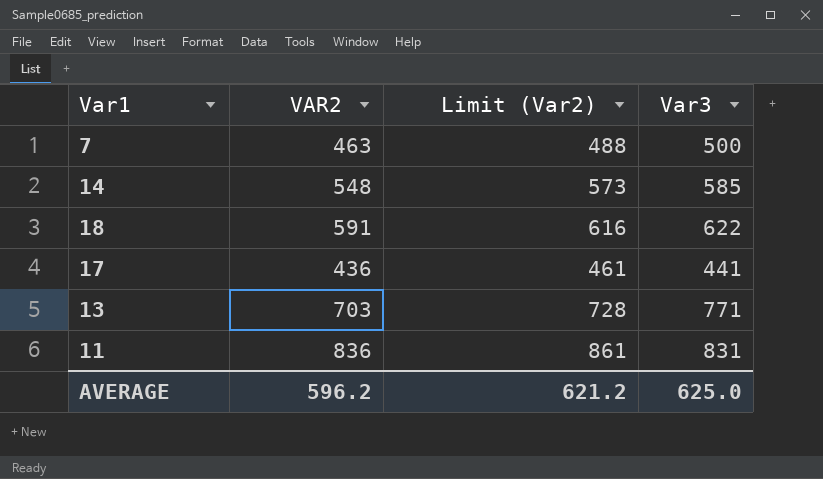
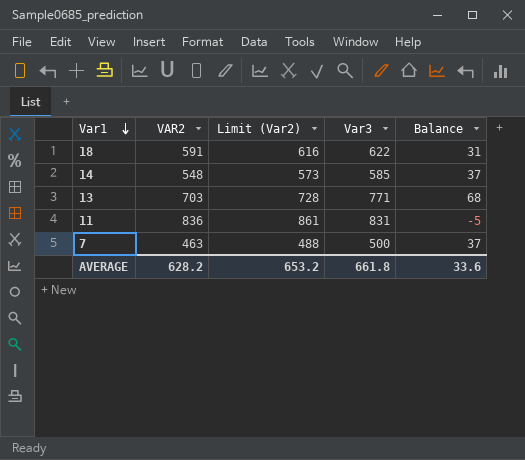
row order: none -> Var1 descending
column Balance | formula: none -> [Var3] - [VAR2]
row 17: 436 | 461 | 441 -> none
AVERAGE | VAR2: 596.2 -> 628.2
AVERAGE | Limit (Var2): 621.2 -> 653.2
AVERAGE | Var3: 625.0 -> 661.8

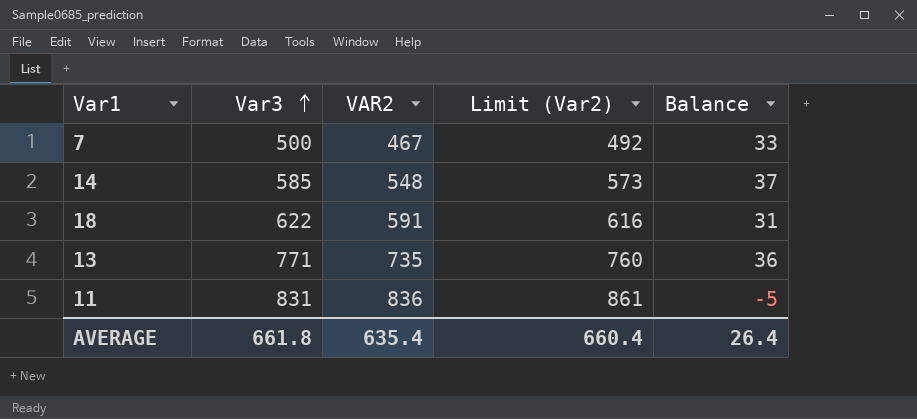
row order: Var1 descending -> Var3 ascending
column Var3 | position: 4 -> 2
7 | VAR2: 463 -> 467
7 | Limit (Var2): 488 -> 492
7 | Balance: 37 -> 33
13 | VAR2: 703 -> 735
13 | Limit (Var2): 728 -> 760
13 | Balance: 68 -> 36
AVERAGE | VAR2: 628.2 -> 635.4
AVERAGE | Limit (Var2): 653.2 -> 660.4
AVERAGE | Balance: 33.6 -> 26.4

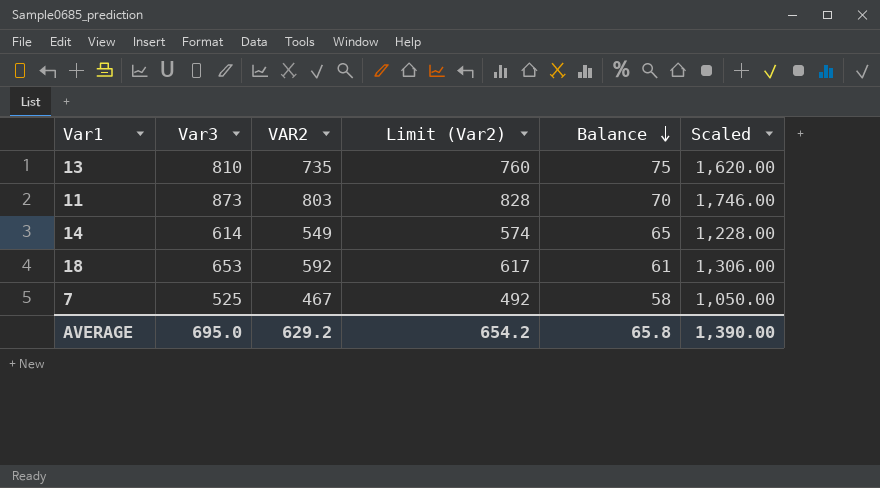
row order: Var3 ascending -> Balance descending
column Scaled | formula: none -> [Var3] * 2
13 | Var3: 771 -> 810
13 | Balance: 36 -> 75
11 | Var3: 831 -> 873
11 | VAR2: 836 -> 803
11 | Limit (Var2): 861 -> 828
11 | Balance: -5 -> 70
14 | Var3: 585 -> 614
14 | VAR2: 548 -> 549
14 | Limit (Var2): 573 -> 574
14 | Balance: 37 -> 65
18 | Var3: 622 -> 653
18 | VAR2: 591 -> 592
18 | Limit (Var2): 616 -> 617
18 | Balance: 31 -> 61
7 | Var3: 500 -> 525
7 | Balance: 33 -> 58
AVERAGE | Var3: 661.8 -> 695.0
AVERAGE | VAR2: 635.4 -> 629.2
AVERAGE | Limit (Var2): 660.4 -> 654.2
AVERAGE | Balance: 26.4 -> 65.8

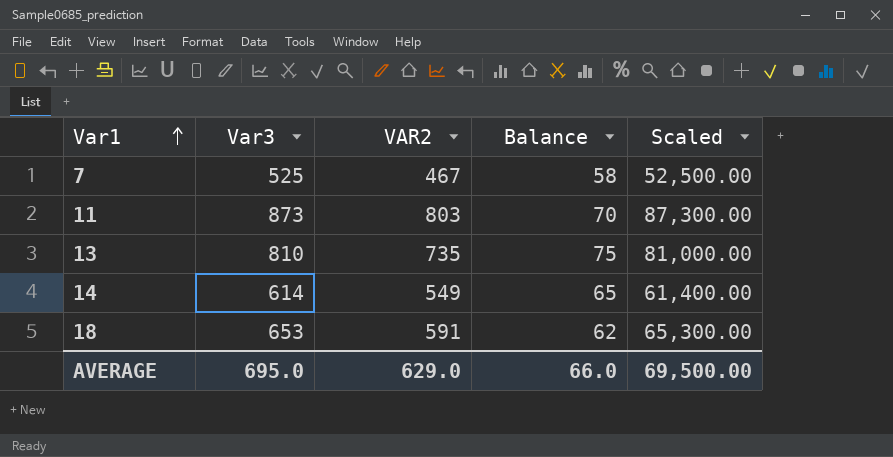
row order: Balance descending -> Var1 ascending
column Limit (Var2) | formula: [VAR2] + 25 -> none
column Scaled | formula: [Var3] * 2 -> [Var3] * 100
18 | VAR2: 592 -> 591
18 | Balance: 61 -> 62
AVERAGE | VAR2: 629.2 -> 629.0
AVERAGE | Balance: 65.8 -> 66.0
AVERAGE | Scaled: 1,390.00 -> 69,500.00

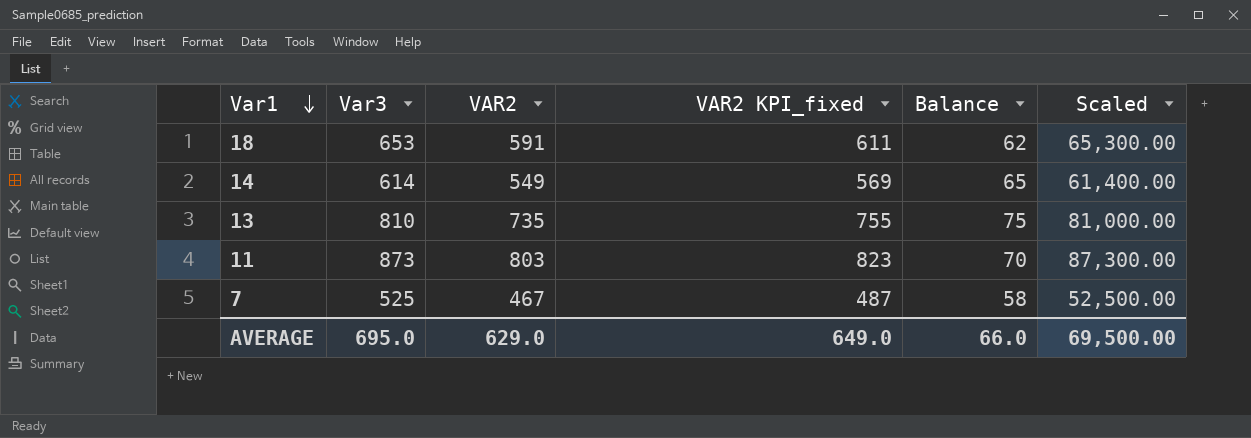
row order: Var1 ascending -> Var1 descending
column VAR2 KPI_fixed | formula: none -> [VAR2] + 20

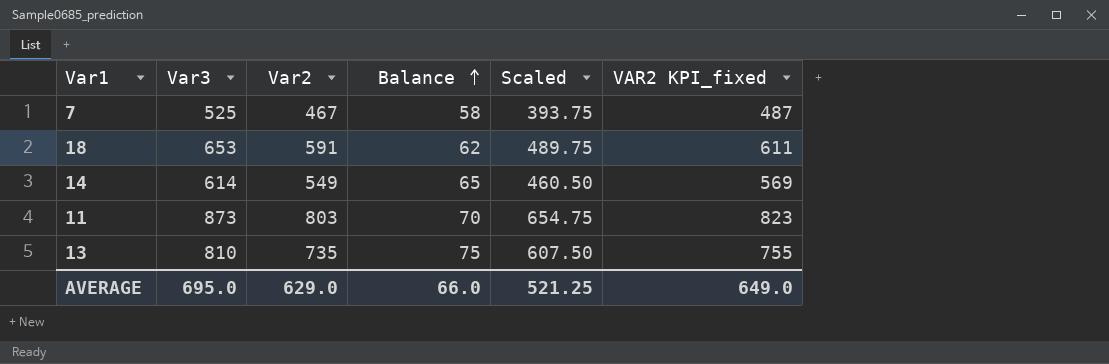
row order: Var1 descending -> Balance ascending
column name: VAR2 -> Var2
column Scaled | formula: [Var3] * 100 -> [Var3] * 0.75
column VAR2 KPI_fixed | position: 4 -> 6
AVERAGE | Scaled: 69,500.00 -> 521.25

